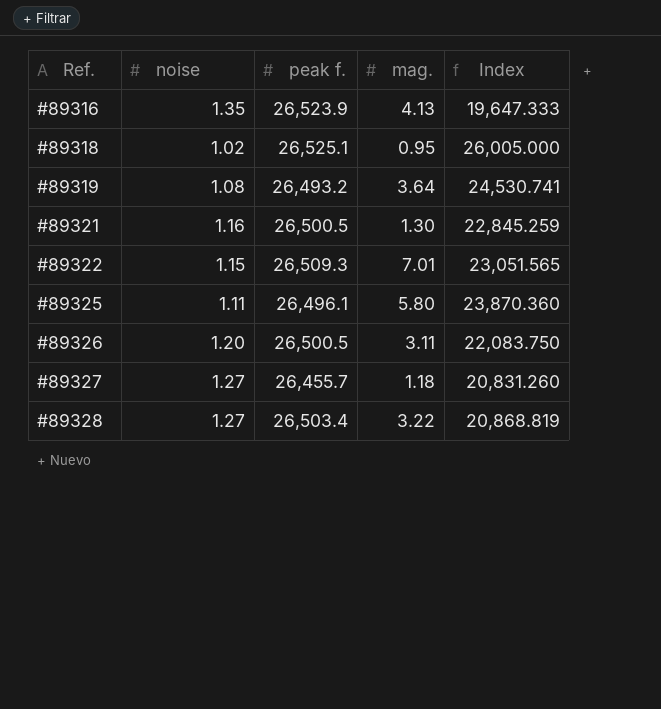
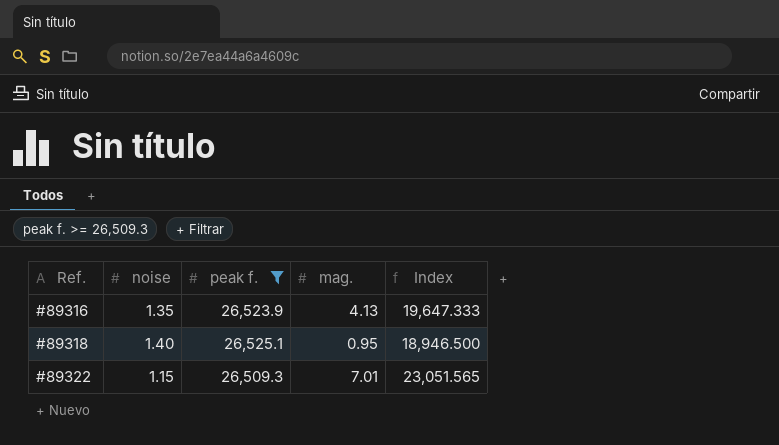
filter: none -> peak f. >= 26,509.3
#89318 | noise: 1.02 -> 1.40
#89318 | Index: 26,005.000 -> 18,946.500

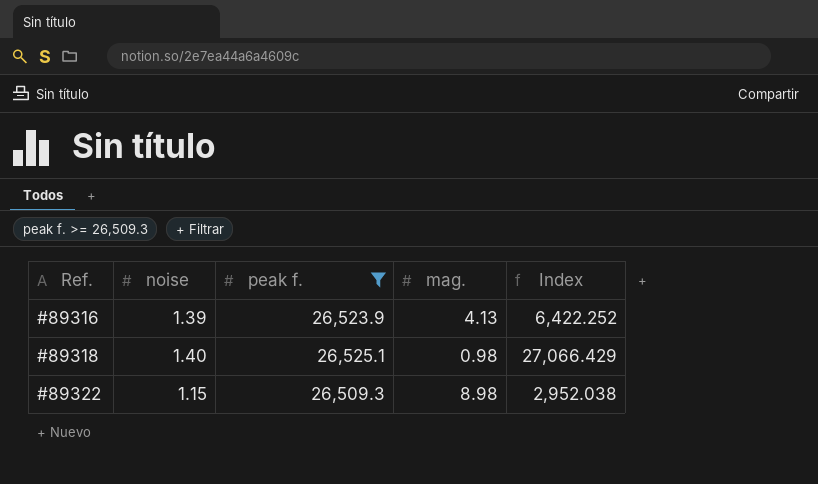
column Index | formula: [peak f.] / [noise] -> [peak f.] / [mag.]
#89316 | noise: 1.35 -> 1.39
#89318 | mag.: 0.95 -> 0.98
#89322 | mag.: 7.01 -> 8.98

